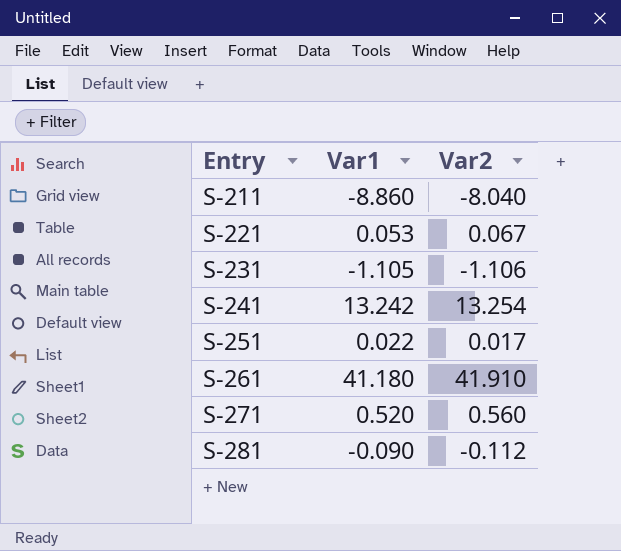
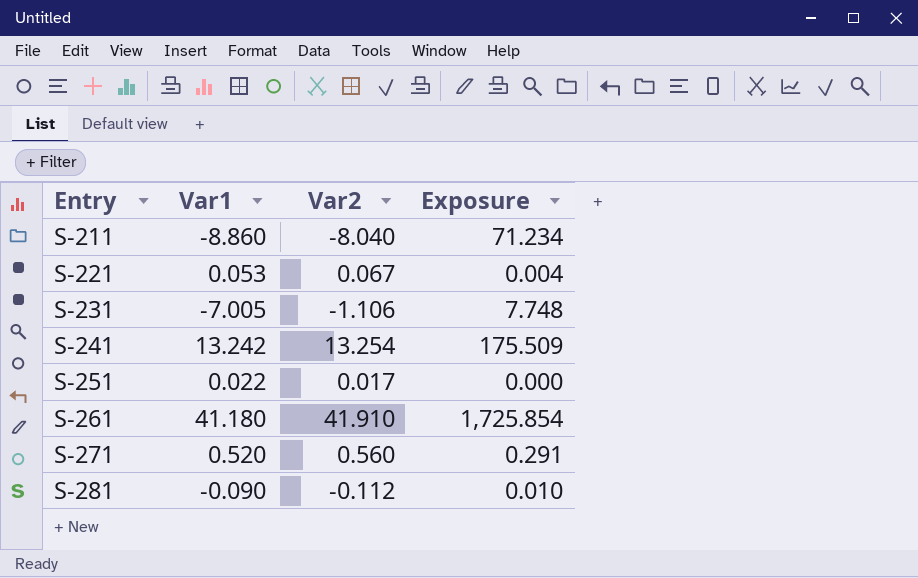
column Exposure | formula: none -> [Var1] * [Var2]
S-231 | Var1: -1.105 -> -7.005

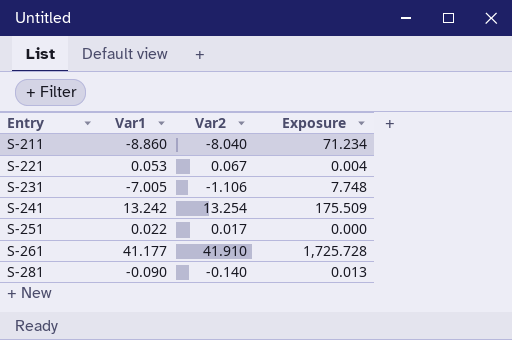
row S-271: 0.520 | 0.560 | 0.291 -> none
S-261 | Var1: 41.180 -> 41.177
S-261 | Exposure: 1,725.854 -> 1,725.728
S-281 | Var2: -0.112 -> -0.140
S-281 | Exposure: 0.010 -> 0.013

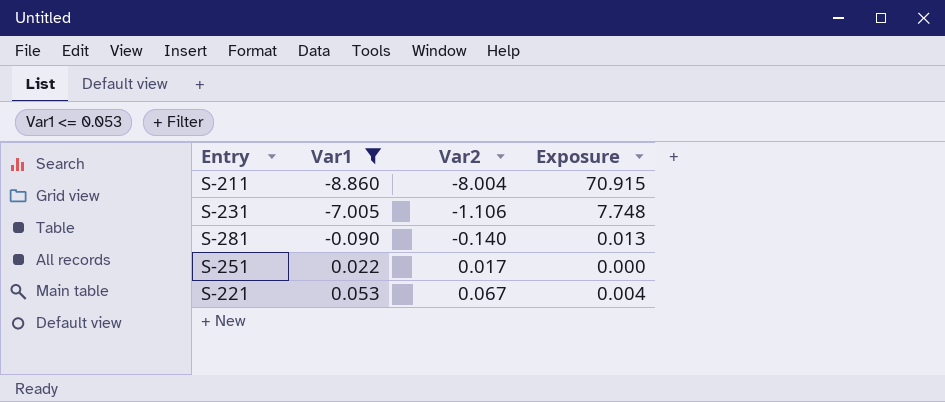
filter: none -> Var1 <= 0.053
row order: Entry ascending -> Var1 ascending
S-211 | Var2: -8.040 -> -8.004
S-211 | Exposure: 71.234 -> 70.915

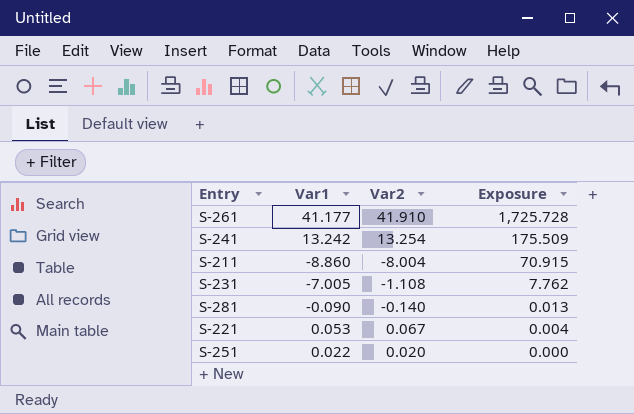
filter: Var1 <= 0.053 -> none
row order: Var1 ascending -> Exposure descending
S-231 | Var2: -1.106 -> -1.108
S-231 | Exposure: 7.748 -> 7.762
S-251 | Var2: 0.017 -> 0.020

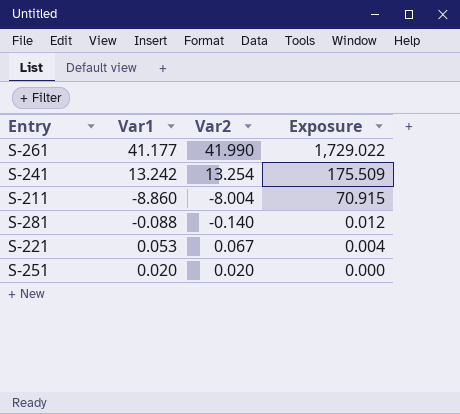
row S-231: -7.005 | -1.108 | 7.762 -> none
S-261 | Var2: 41.910 -> 41.990
S-261 | Exposure: 1,725.728 -> 1,729.022
S-281 | Var1: -0.090 -> -0.088
S-281 | Exposure: 0.013 -> 0.012
S-251 | Var1: 0.022 -> 0.020

